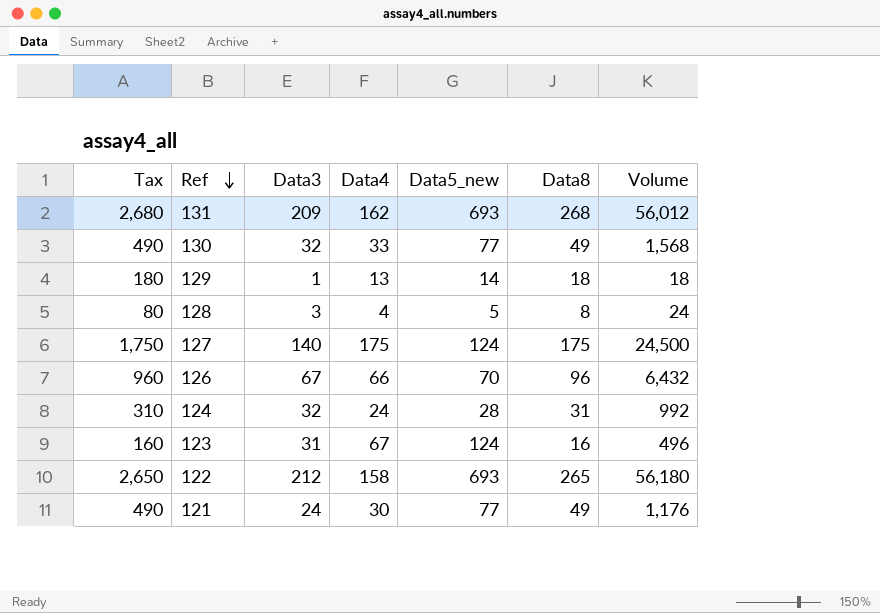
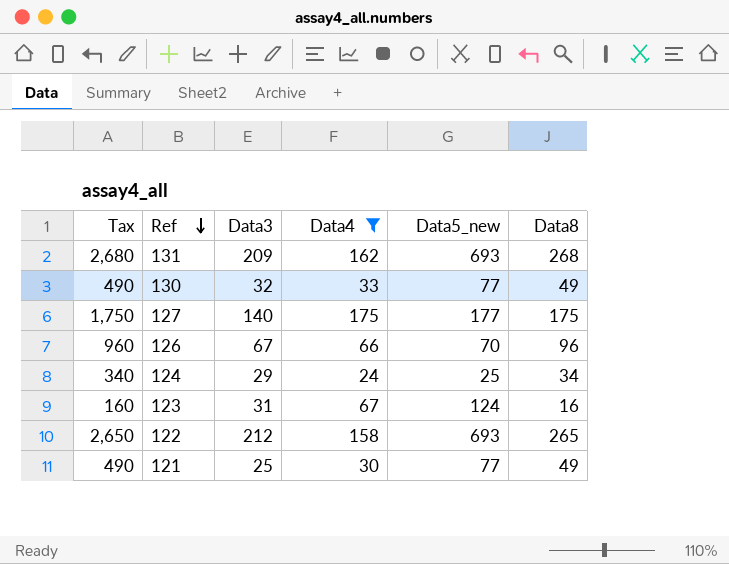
filter: none -> Data4 >= 24
column Volume | formula: [Data3] * [Data8] -> none
127 | Data5_new: 124 -> 177
124 | Tax: 310 -> 340
124 | Data3: 32 -> 29
124 | Data5_new: 28 -> 25
124 | Data8: 31 -> 34
121 | Data3: 24 -> 25

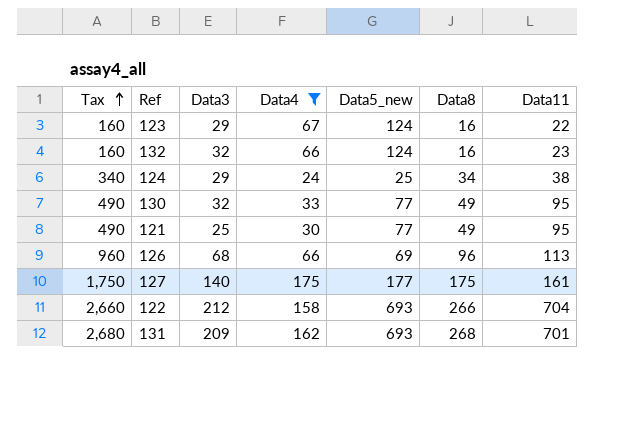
row order: Ref descending -> Tax ascending
column Data11 | position: none -> 7
123 | Data3: 31 -> 29
row 132: none -> 160 | 32 | 66 | 124 | 16 | 23
126 | Data3: 67 -> 68
126 | Data5_new: 70 -> 69
122 | Tax: 2,650 -> 2,660
122 | Data8: 265 -> 266

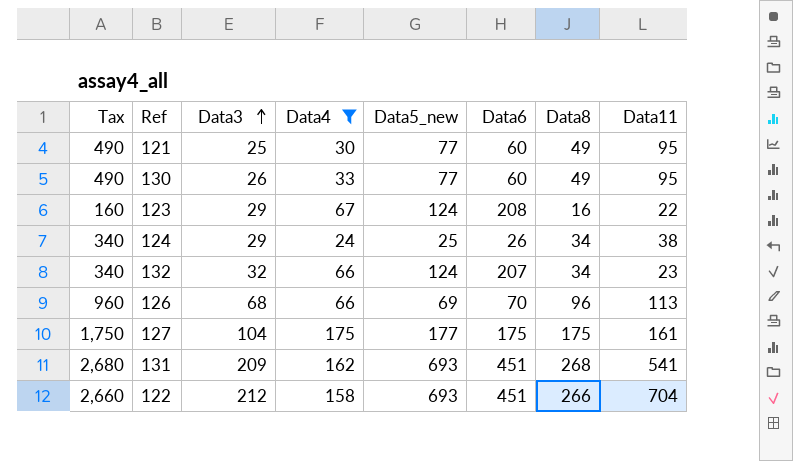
row order: Tax ascending -> Data3 ascending
column Data6 | position: none -> 6
130 | Data3: 32 -> 26
132 | Tax: 160 -> 340
132 | Data8: 16 -> 34
127 | Data3: 140 -> 104
131 | Data11: 701 -> 541

